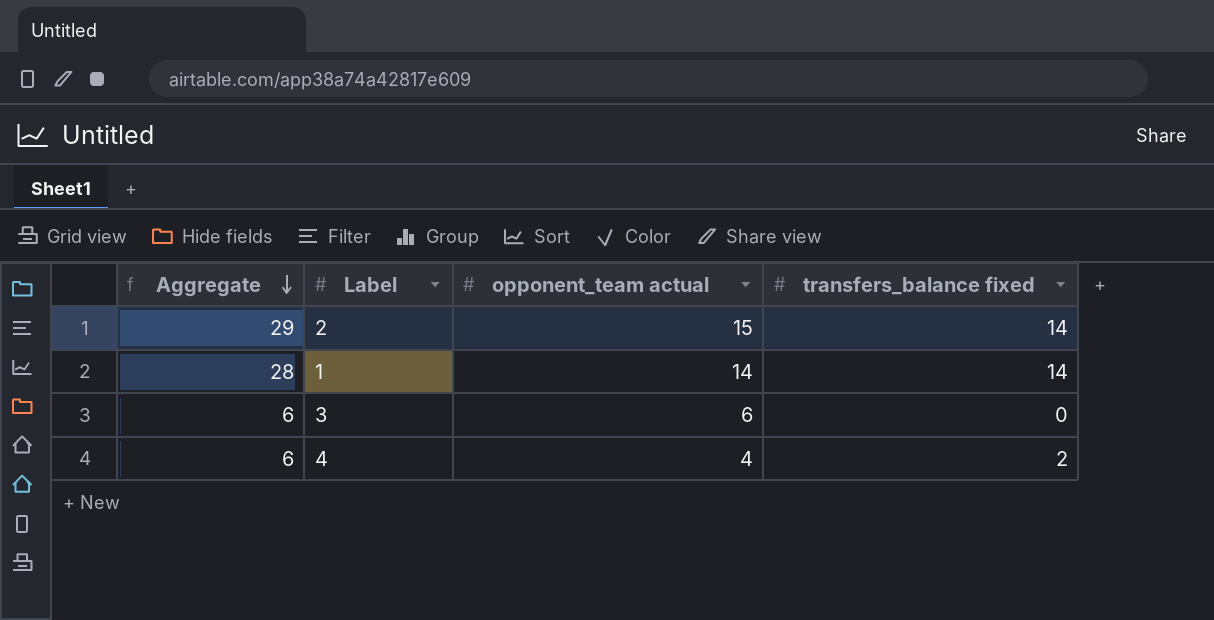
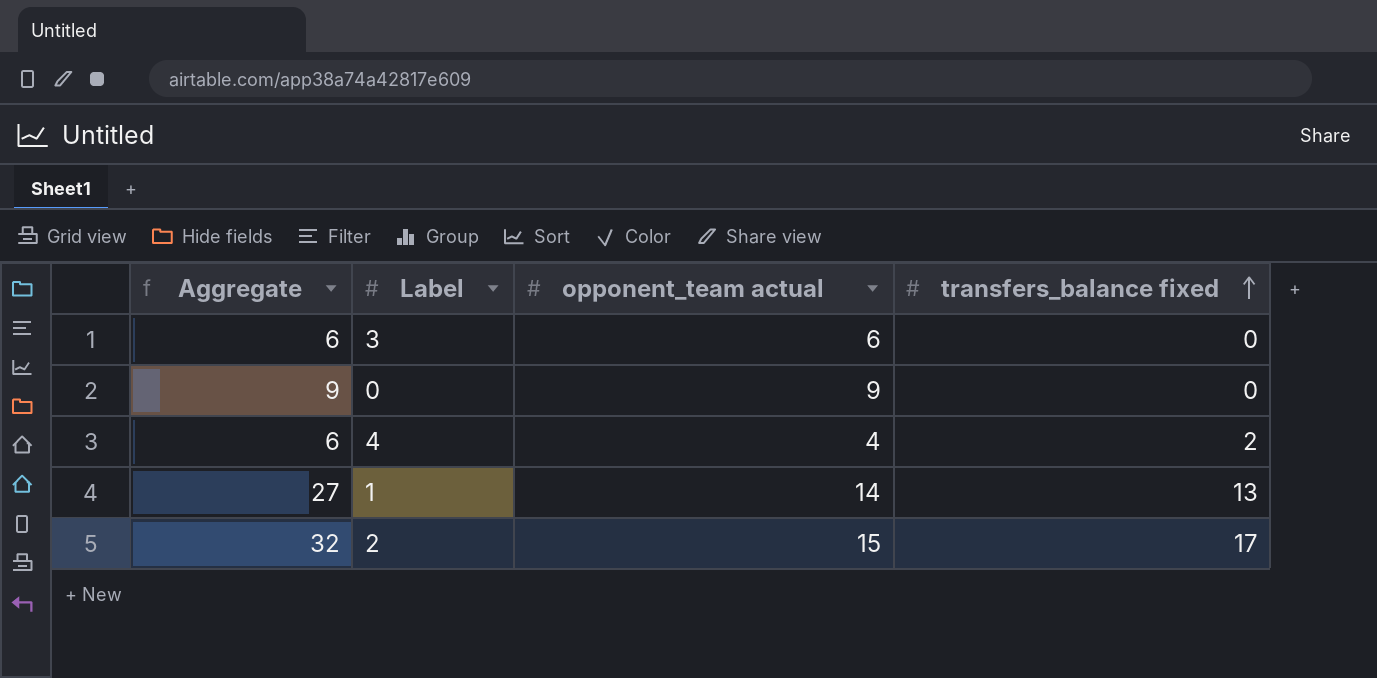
row order: Aggregate descending -> transfers_balance fixed ascending
row 0: none -> 9 | 9 | 0
1 | Aggregate: 28 -> 27
1 | transfers_balance fixed: 14 -> 13
2 | Aggregate: 29 -> 32
2 | transfers_balance fixed: 14 -> 17

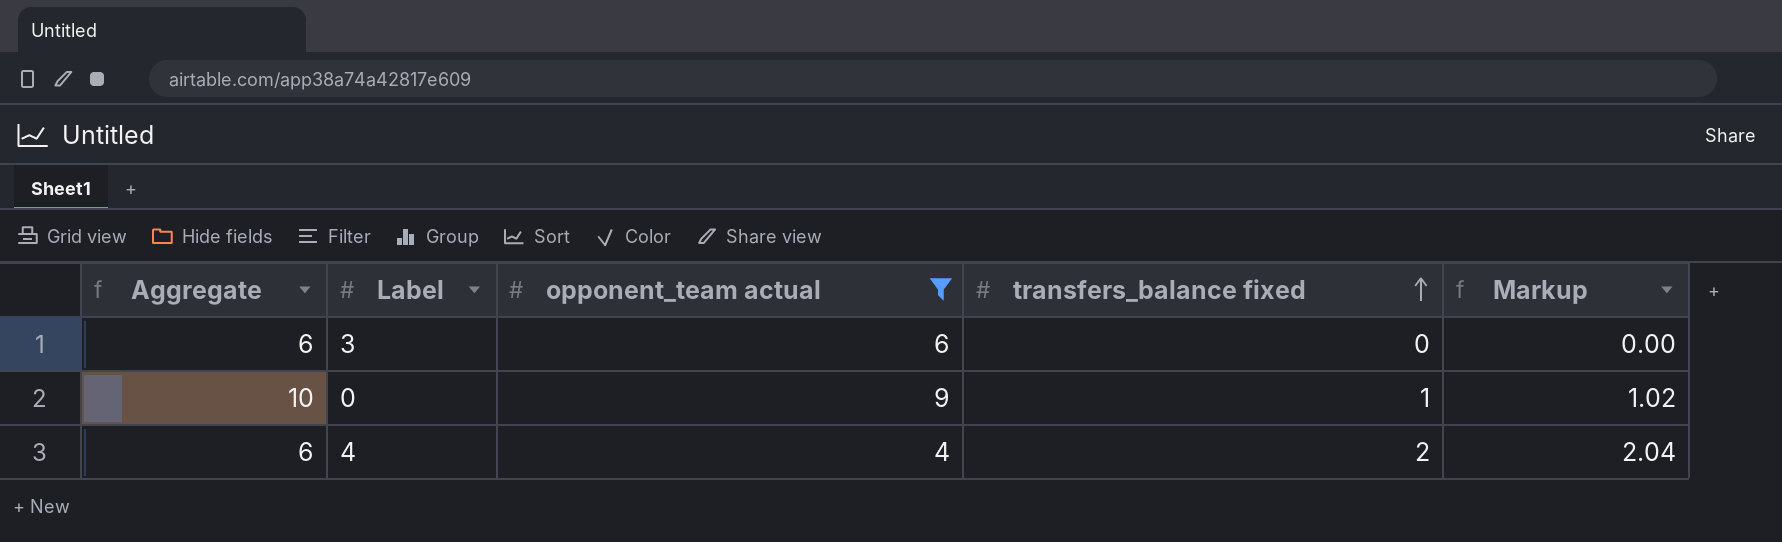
filter: none -> opponent_team actual <= 9
column Markup | formula: none -> [transfers_balance fixed] * 1.02
0 | Aggregate: 9 -> 10
0 | transfers_balance fixed: 0 -> 1

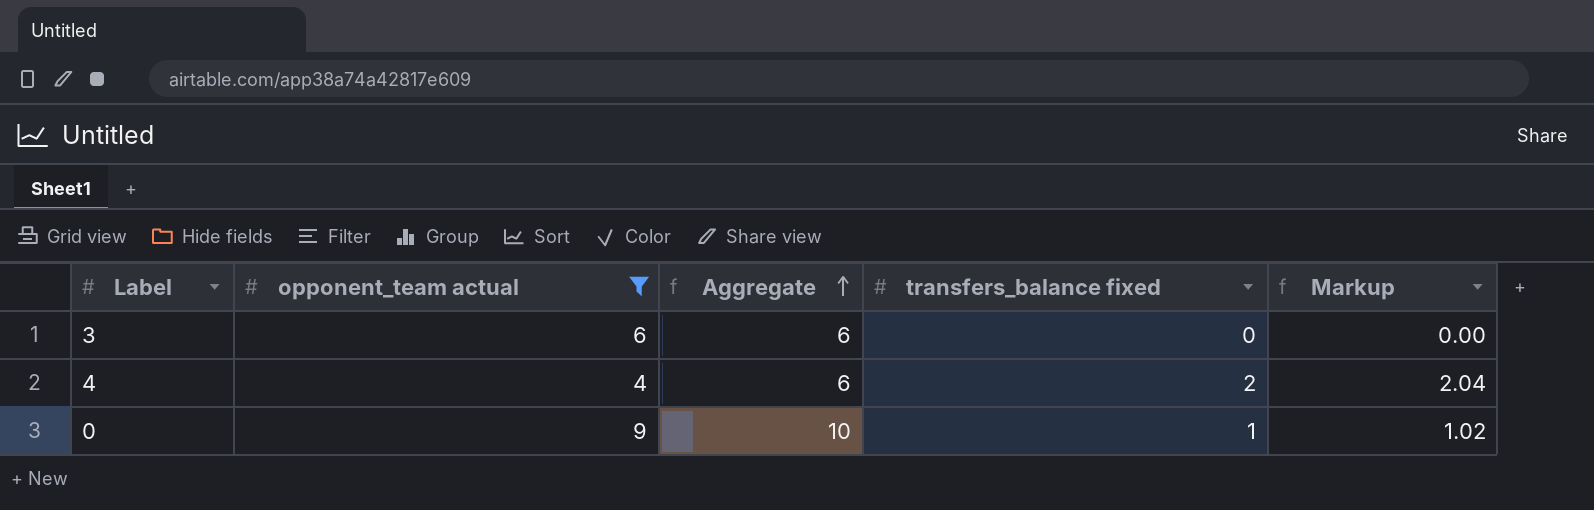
row order: transfers_balance fixed ascending -> Aggregate ascending
column Aggregate | position: 1 -> 3

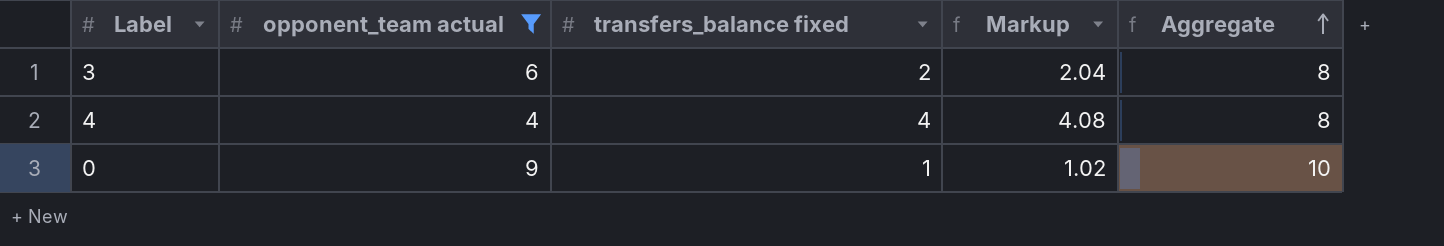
column Aggregate | position: 3 -> 5
3 | transfers_balance fixed: 0 -> 2
3 | Markup: 0.00 -> 2.04
3 | Aggregate: 6 -> 8
4 | transfers_balance fixed: 2 -> 4
4 | Markup: 2.04 -> 4.08
4 | Aggregate: 6 -> 8

